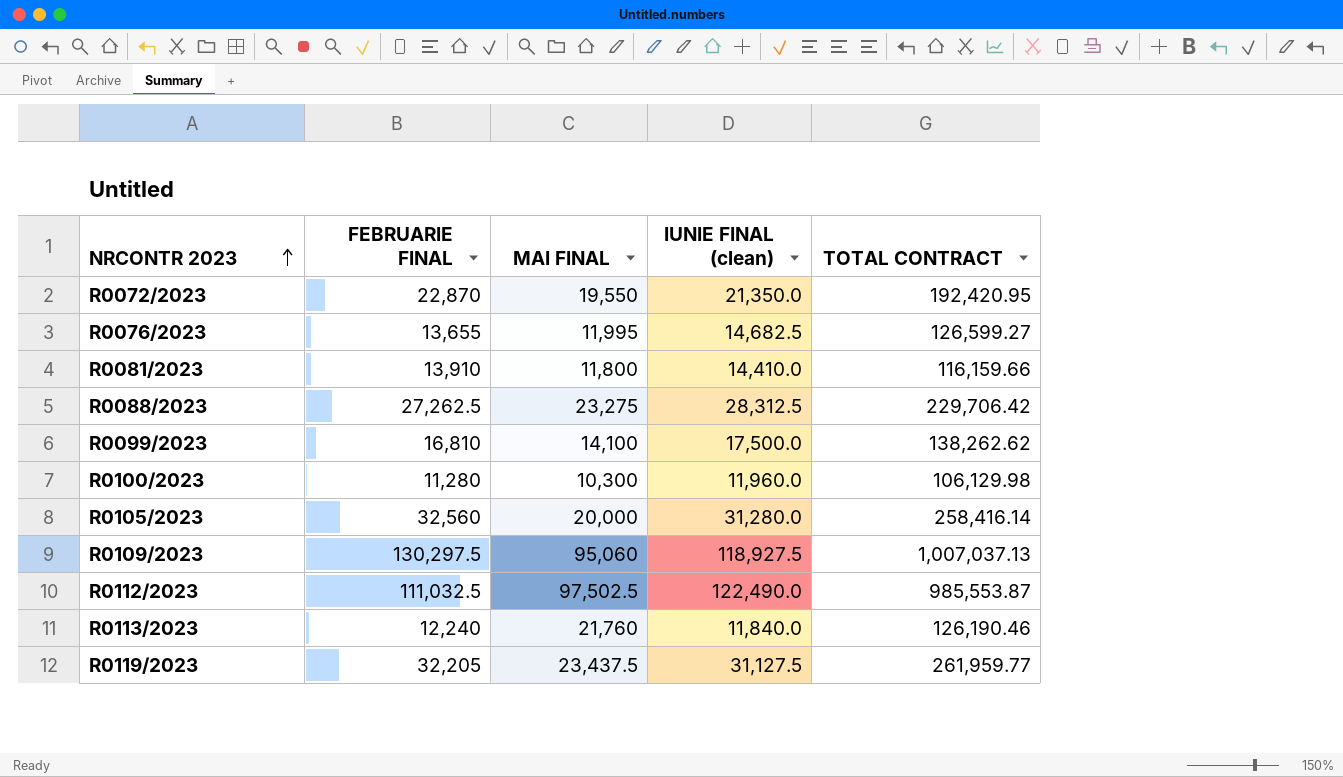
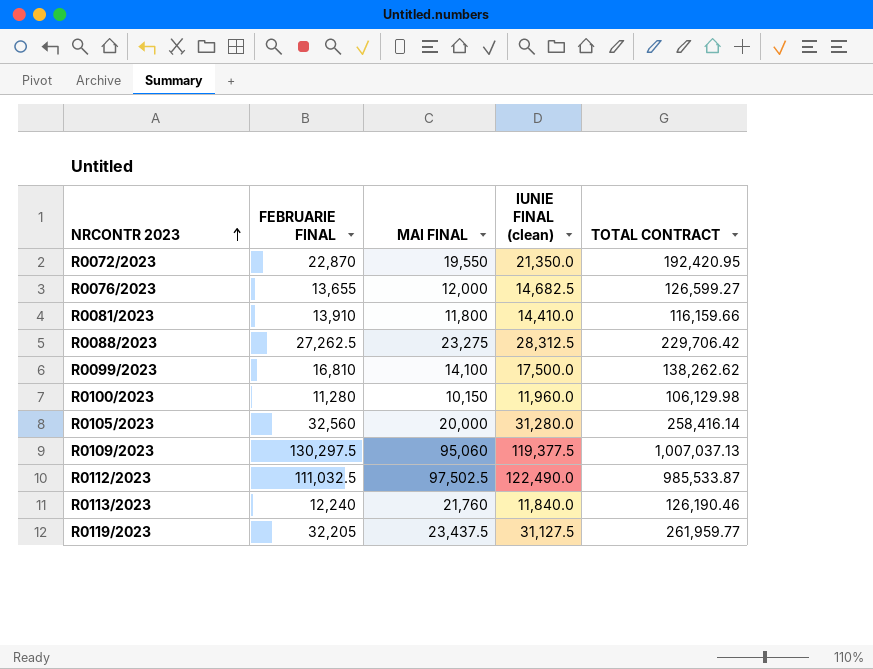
R0076/2023 | MAI FINAL: 11,995 -> 12,000
R0100/2023 | MAI FINAL: 10,300 -> 10,150
R0109/2023 | IUNIE FINAL (clean): 118,927.5 -> 119,377.5
R0112/2023 | TOTAL CONTRACT: 985,553.87 -> 985,533.87

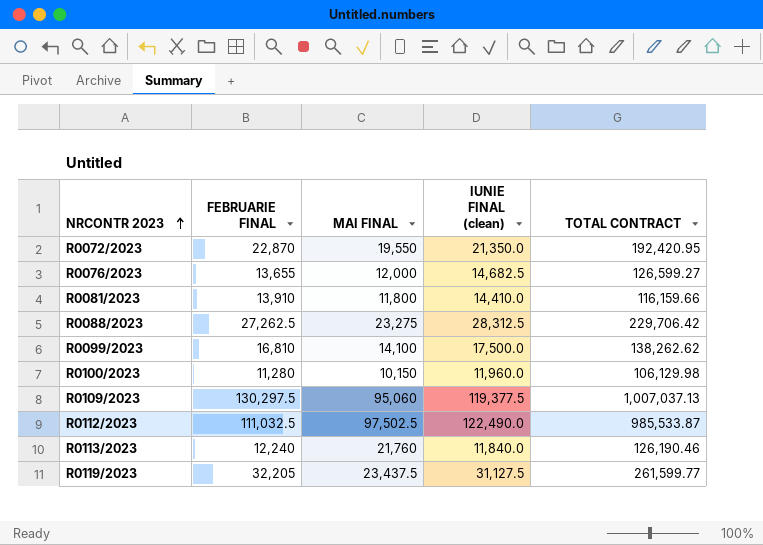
row R0105/2023: 32,560 | 20,000 | 31,280.0 | 258,416.14 -> none
R0119/2023 | TOTAL CONTRACT: 261,959.77 -> 261,599.77

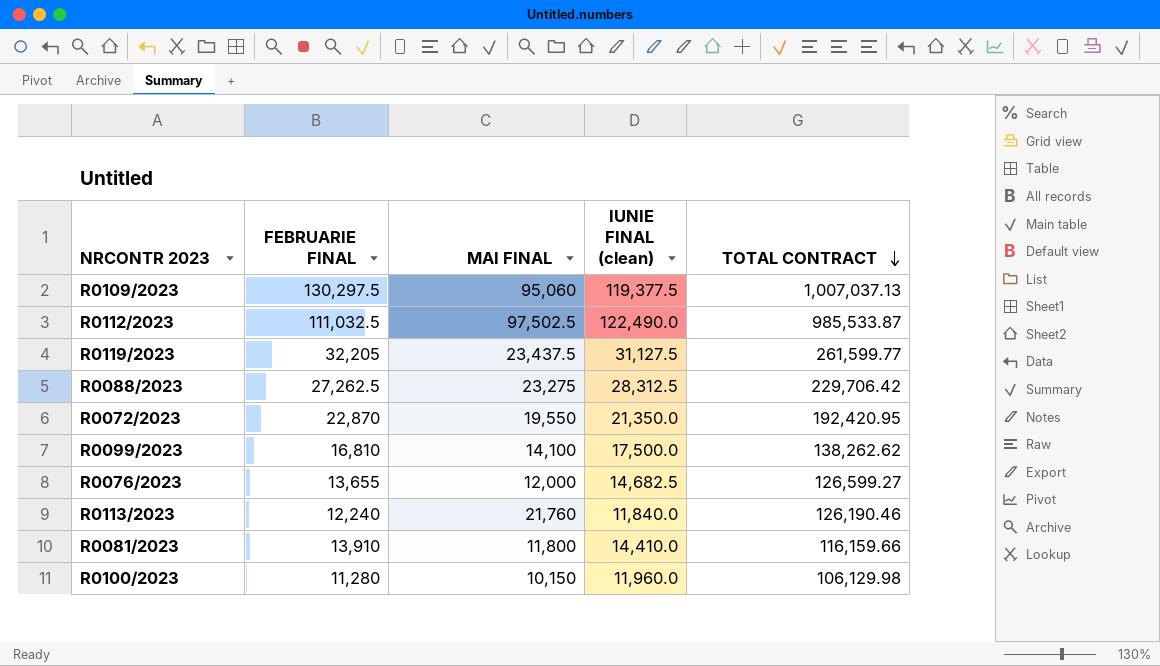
row order: NRCONTR 2023 ascending -> TOTAL CONTRACT descending

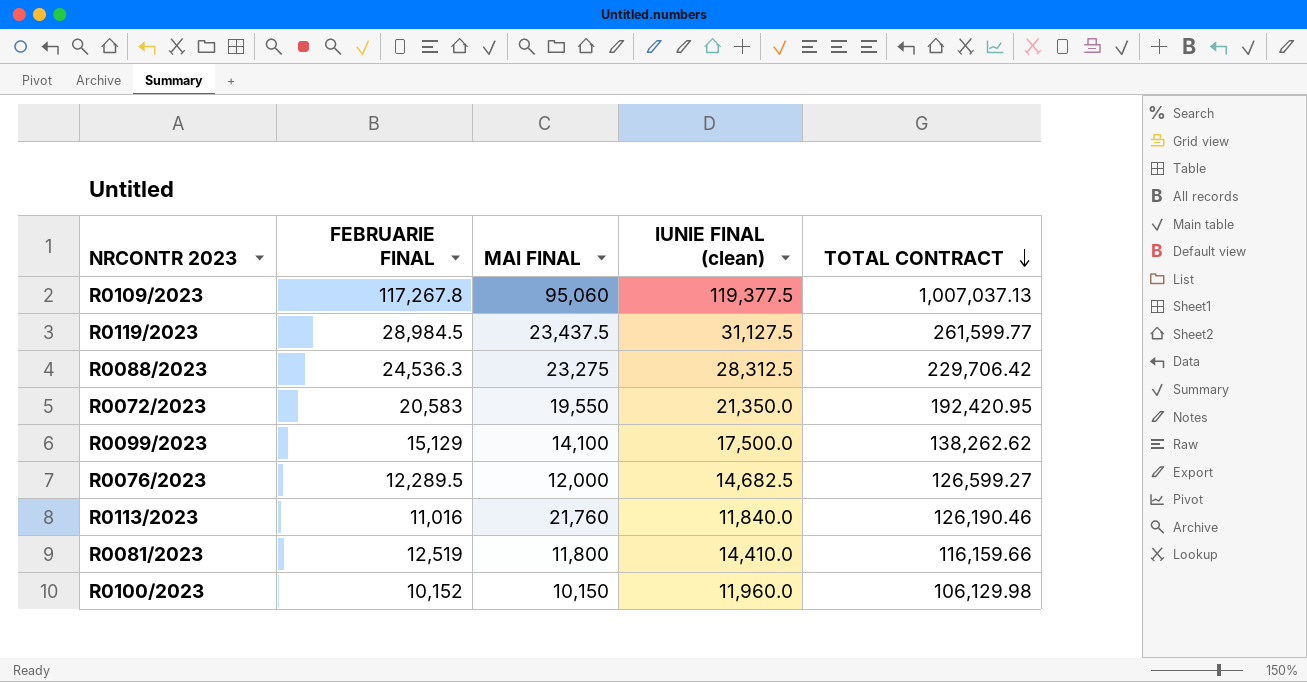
row R0112/2023: 111,032.5 | 97,502.5 | 122,490.0 | 985,533.87 -> none
R0109/2023 | FEBRUARIE FINAL: 130,297.5 -> 117,267.8
R0119/2023 | FEBRUARIE FINAL: 32,205 -> 28,984.5
R0088/2023 | FEBRUARIE FINAL: 27,262.5 -> 24,536.3
R0072/2023 | FEBRUARIE FINAL: 22,870 -> 20,583
R0099/2023 | FEBRUARIE FINAL: 16,810 -> 15,129
R0076/2023 | FEBRUARIE FINAL: 13,655 -> 12,289.5
R0113/2023 | FEBRUARIE FINAL: 12,240 -> 11,016
R0081/2023 | FEBRUARIE FINAL: 13,910 -> 12,519
R0100/2023 | FEBRUARIE FINAL: 11,280 -> 10,152

